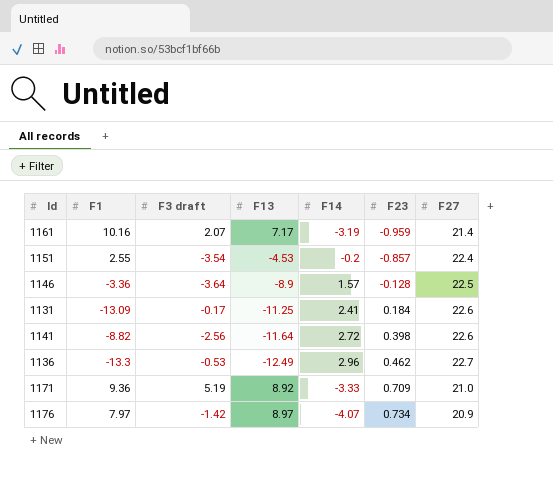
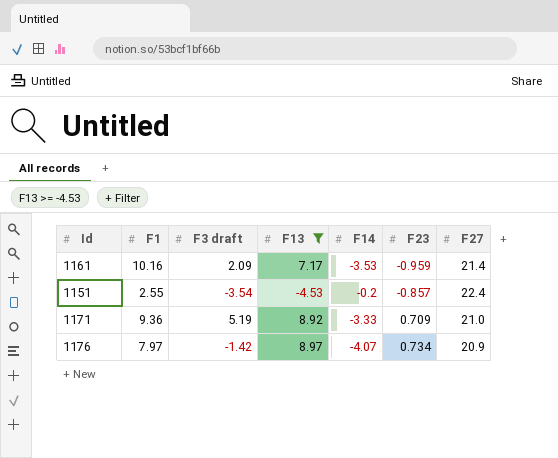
filter: none -> F13 >= -4.53
1161 | F3 draft: 2.07 -> 2.09
1161 | F14: -3.19 -> -3.53

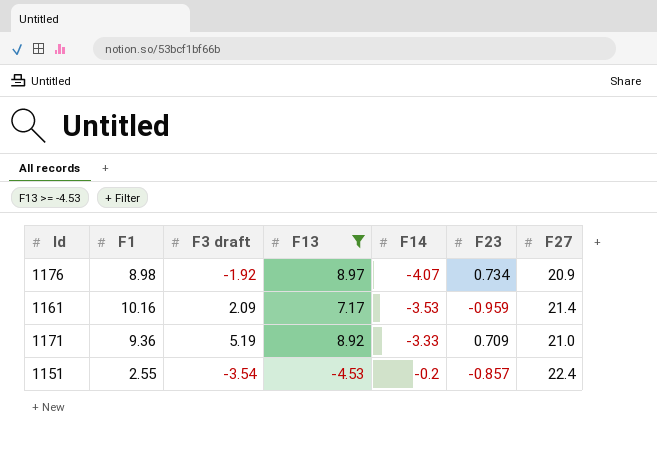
row order: F23 ascending -> F14 ascending
1176 | F1: 7.97 -> 8.98
1176 | F3 draft: -1.42 -> -1.92

